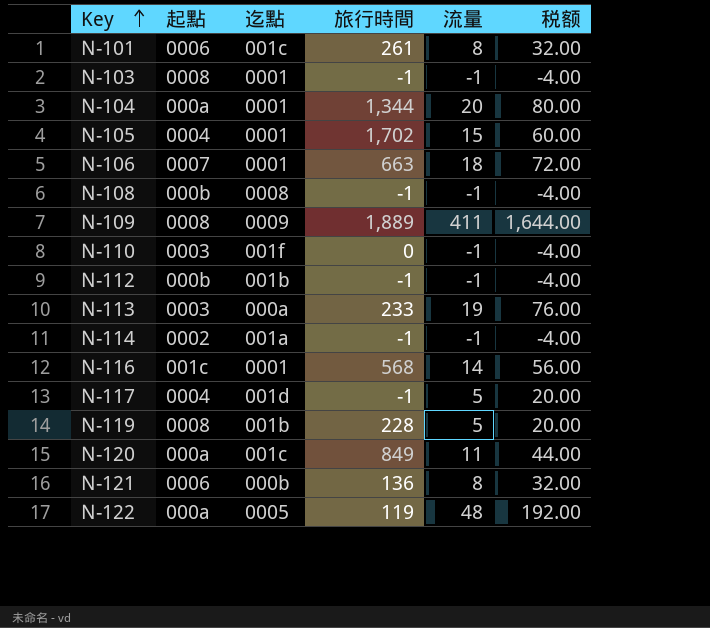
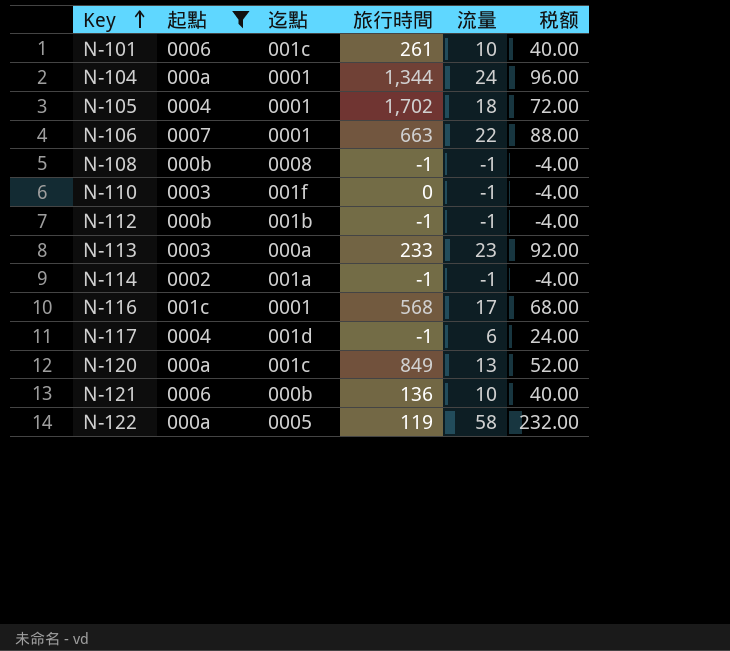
filter: none -> 起點 != 0008
N-101 | 流量: 8 -> 10
N-101 | 税额: 32.00 -> 40.00
N-104 | 流量: 20 -> 24
N-104 | 税额: 80.00 -> 96.00
N-105 | 流量: 15 -> 18
N-105 | 税额: 60.00 -> 72.00
N-106 | 流量: 18 -> 22
N-106 | 税额: 72.00 -> 88.00
N-113 | 流量: 19 -> 23
N-113 | 税额: 76.00 -> 92.00
N-116 | 流量: 14 -> 17
N-116 | 税额: 56.00 -> 68.00
N-117 | 流量: 5 -> 6
N-117 | 税额: 20.00 -> 24.00
N-120 | 流量: 11 -> 13
N-120 | 税额: 44.00 -> 52.00
N-121 | 流量: 8 -> 10
N-121 | 税额: 32.00 -> 40.00
N-122 | 流量: 48 -> 58
N-122 | 税额: 192.00 -> 232.00

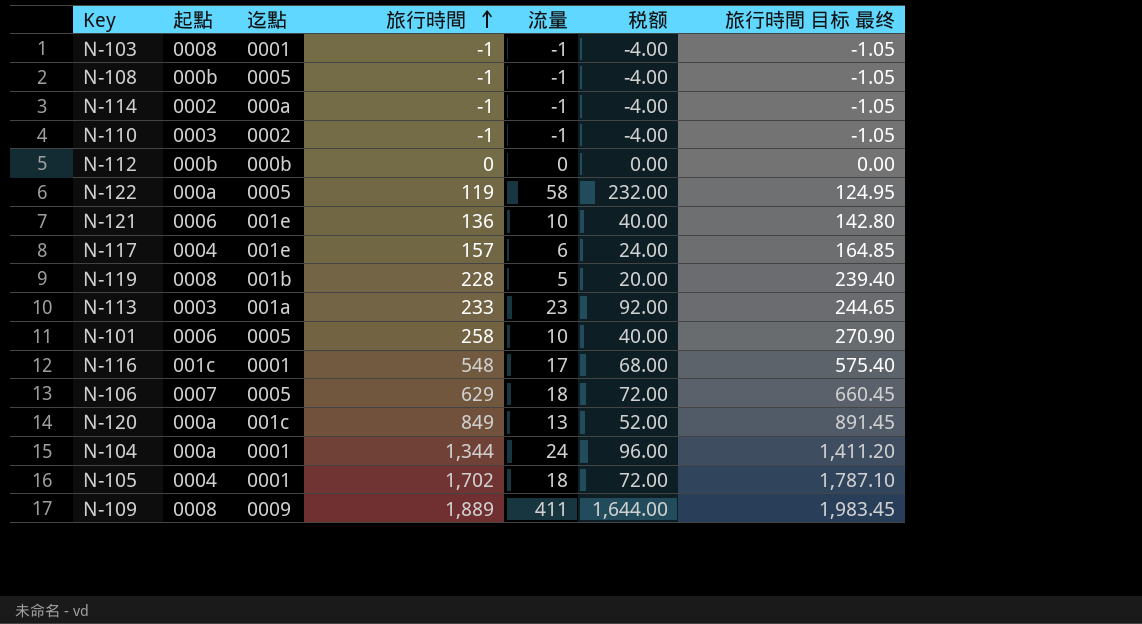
filter: 起點 != 0008 -> none
row order: Key ascending -> 旅行時間 ascending
column 旅行時間 目标 最终 | formula: none -> [旅行時間] * 1.05
N-108 | 迄點: 0008 -> 0005
N-114 | 迄點: 001a -> 000a
N-110 | 迄點: 001f -> 0002
N-110 | 旅行時間: 0 -> -1
N-112 | 迄點: 001b -> 000b
N-112 | 旅行時間: -1 -> 0
N-112 | 流量: -1 -> 0
N-112 | 税额: -4.00 -> 0.00
N-121 | 迄點: 000b -> 001e
N-117 | 迄點: 001d -> 001e
N-117 | 旅行時間: -1 -> 157
N-113 | 迄點: 000a -> 001a
N-101 | 迄點: 001c -> 0005
N-101 | 旅行時間: 261 -> 258
N-116 | 旅行時間: 568 -> 548
N-106 | 迄點: 0001 -> 0005
N-106 | 旅行時間: 663 -> 629
N-106 | 流量: 22 -> 18
N-106 | 税额: 88.00 -> 72.00

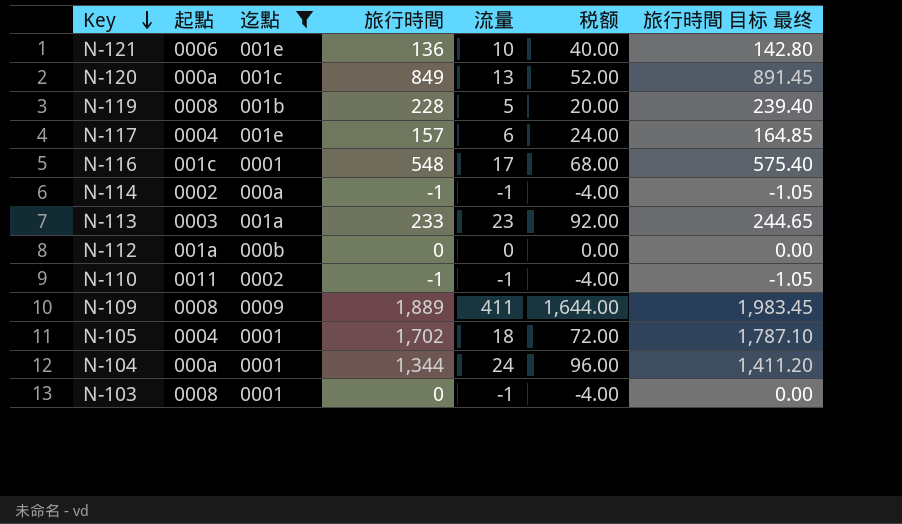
filter: none -> 迄點 != 0005
row order: 旅行時間 ascending -> Key descending
N-112 | 起點: 000b -> 001a
N-110 | 起點: 0003 -> 0011
N-103 | 旅行時間: -1 -> 0
N-103 | 旅行時間 目标 最终: -1.05 -> 0.00

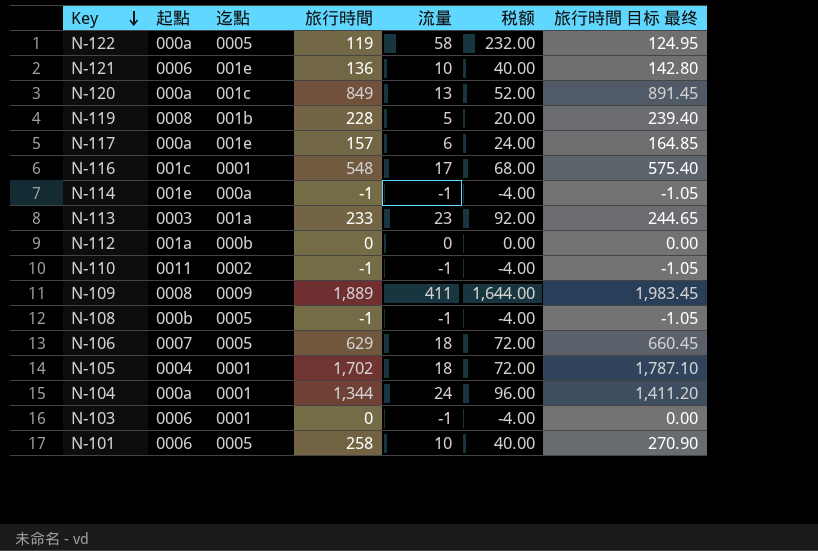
filter: 迄點 != 0005 -> none
N-117 | 起點: 0004 -> 000a
N-114 | 起點: 0002 -> 001e
N-103 | 起點: 0008 -> 0006

